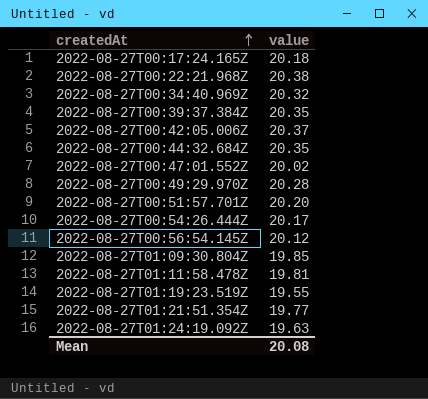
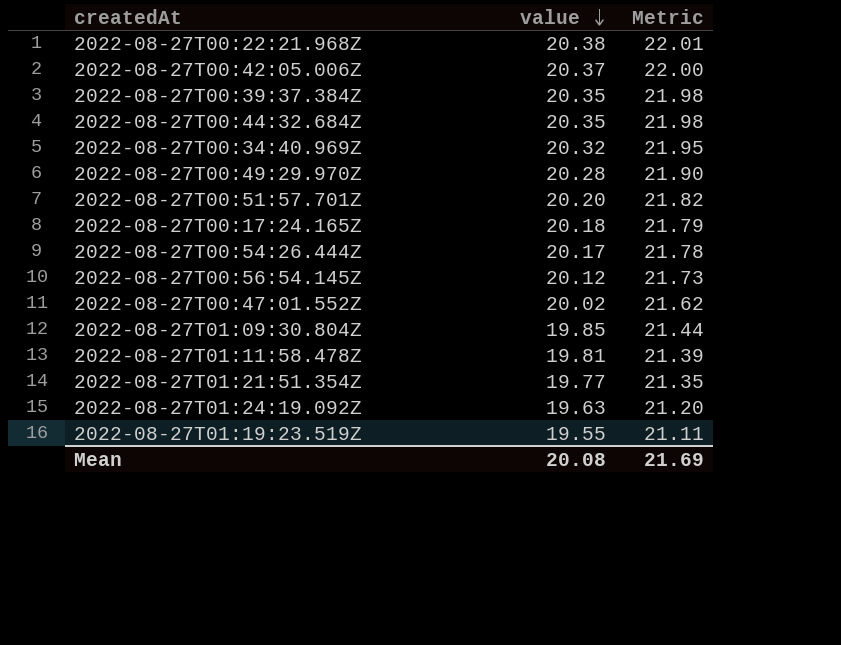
row order: createdAt ascending -> value descending
column Metric | formula: none -> [value] * 1.08

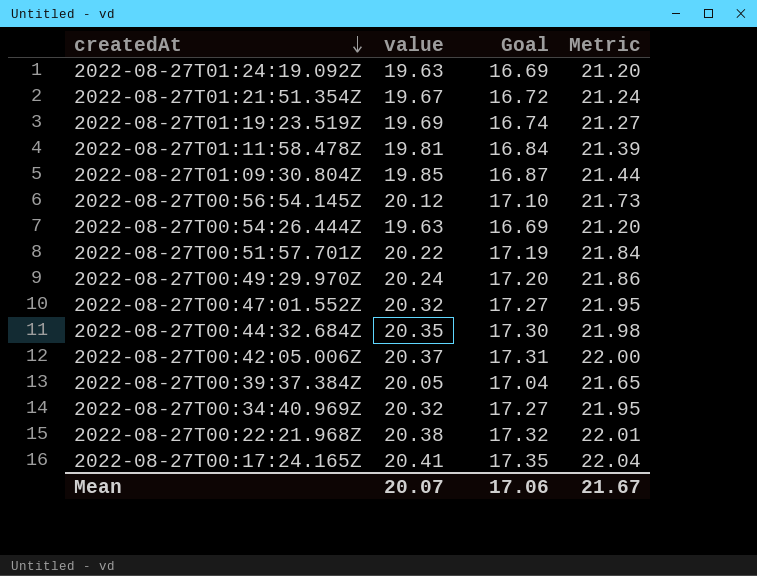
row order: value descending -> createdAt descending
column Goal | formula: none -> [value] * 0.85
2022-08-27T01:21:51.354Z | value: 19.77 -> 19.67
2022-08-27T01:21:51.354Z | Metric: 21.35 -> 21.24
2022-08-27T01:19:23.519Z | value: 19.55 -> 19.69
2022-08-27T01:19:23.519Z | Metric: 21.11 -> 21.27
2022-08-27T00:54:26.444Z | value: 20.17 -> 19.63
2022-08-27T00:54:26.444Z | Metric: 21.78 -> 21.20
2022-08-27T00:51:57.701Z | value: 20.20 -> 20.22
2022-08-27T00:51:57.701Z | Metric: 21.82 -> 21.84
2022-08-27T00:49:29.970Z | value: 20.28 -> 20.24
2022-08-27T00:49:29.970Z | Metric: 21.90 -> 21.86
2022-08-27T00:47:01.552Z | value: 20.02 -> 20.32
2022-08-27T00:47:01.552Z | Metric: 21.62 -> 21.95
2022-08-27T00:39:37.384Z | value: 20.35 -> 20.05
2022-08-27T00:39:37.384Z | Metric: 21.98 -> 21.65
2022-08-27T00:17:24.165Z | value: 20.18 -> 20.41
2022-08-27T00:17:24.165Z | Metric: 21.79 -> 22.04
Mean | value: 20.08 -> 20.07
Mean | Metric: 21.69 -> 21.67

